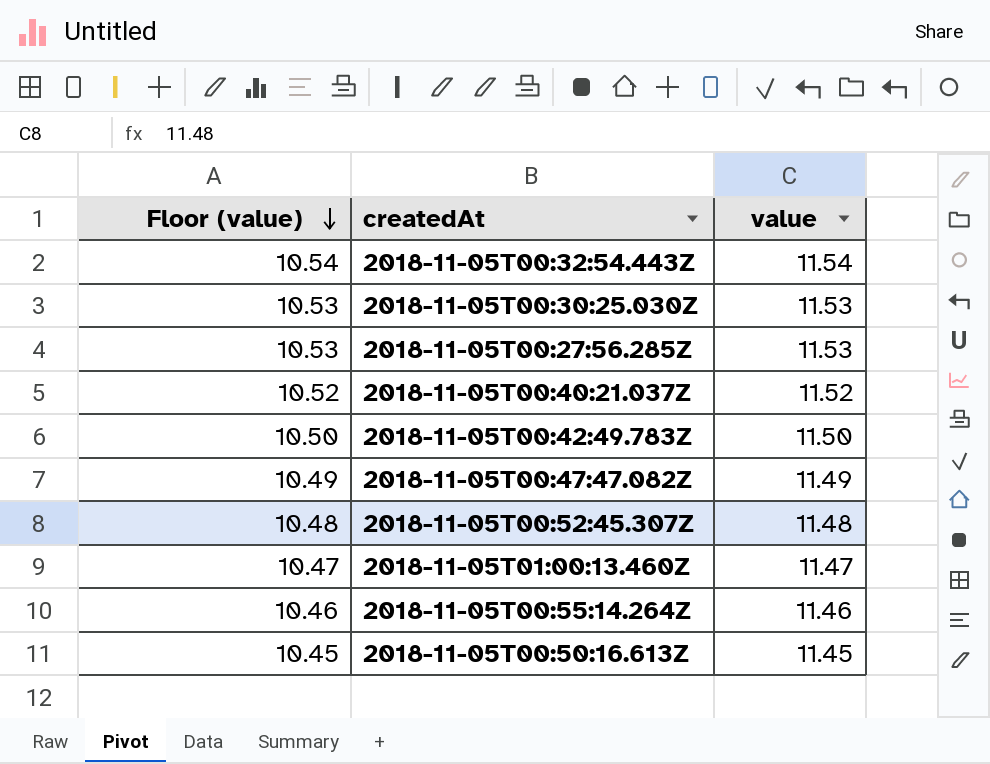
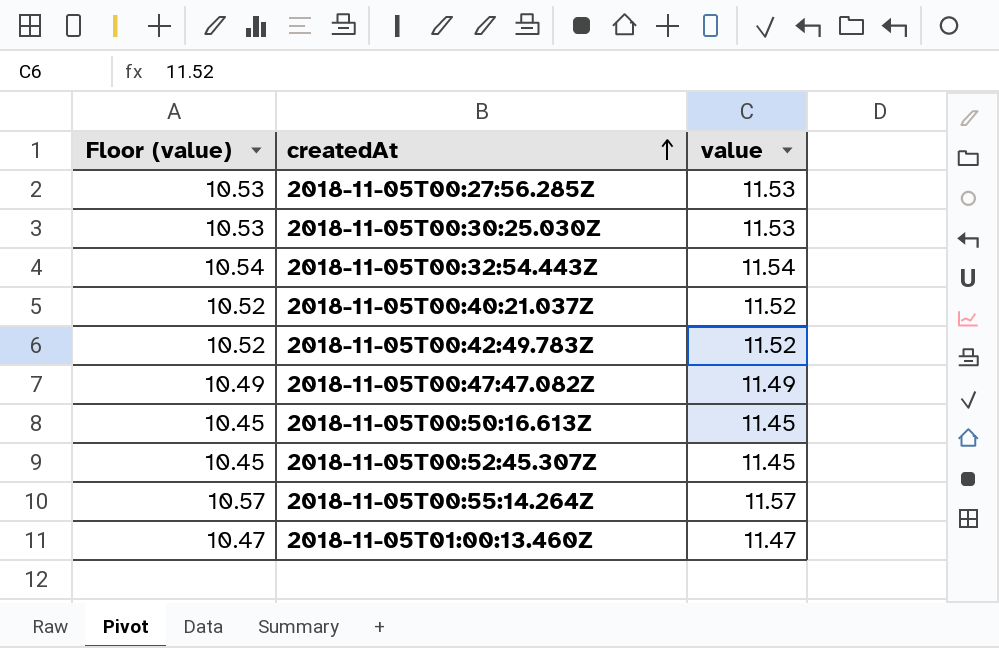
row order: Floor (value) descending -> createdAt ascending
2018-11-05T00:42:49.783Z | Floor (value): 10.50 -> 10.52
2018-11-05T00:42:49.783Z | value: 11.50 -> 11.52
2018-11-05T00:52:45.307Z | Floor (value): 10.48 -> 10.45
2018-11-05T00:52:45.307Z | value: 11.48 -> 11.45
2018-11-05T00:55:14.264Z | Floor (value): 10.46 -> 10.57
2018-11-05T00:55:14.264Z | value: 11.46 -> 11.57

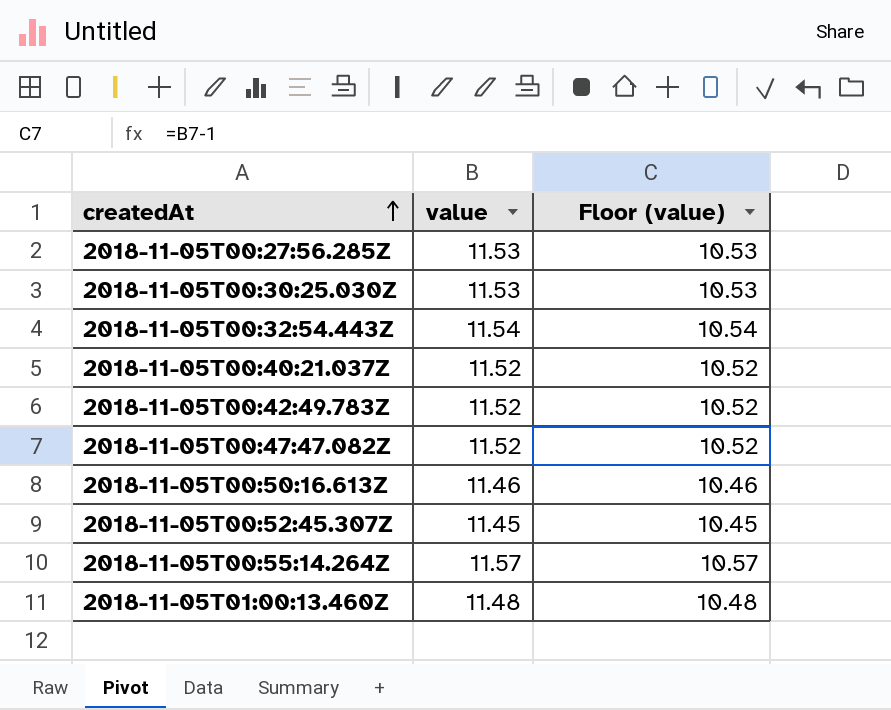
column Floor (value) | position: 1 -> 3
2018-11-05T00:47:47.082Z | value: 11.49 -> 11.52
2018-11-05T00:47:47.082Z | Floor (value): 10.49 -> 10.52
2018-11-05T00:50:16.613Z | value: 11.45 -> 11.46
2018-11-05T00:50:16.613Z | Floor (value): 10.45 -> 10.46
2018-11-05T01:00:13.460Z | value: 11.47 -> 11.48
2018-11-05T01:00:13.460Z | Floor (value): 10.47 -> 10.48

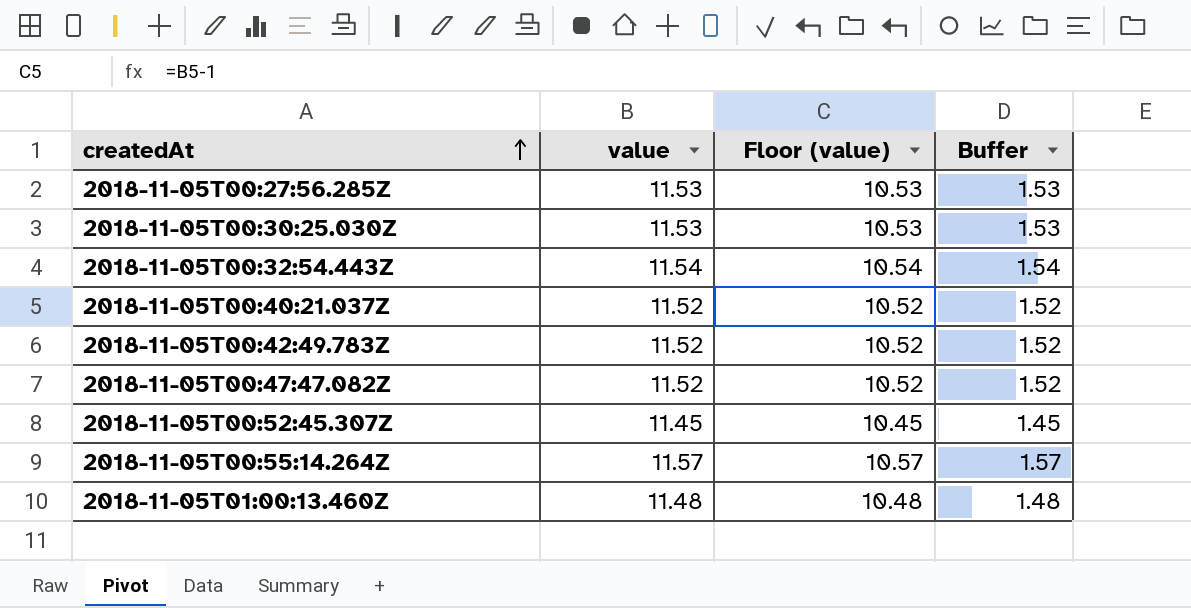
column Buffer | formula: none -> [value] - 10
row 2018-11-05T00:50:16.613Z: 11.46 | 10.46 -> none

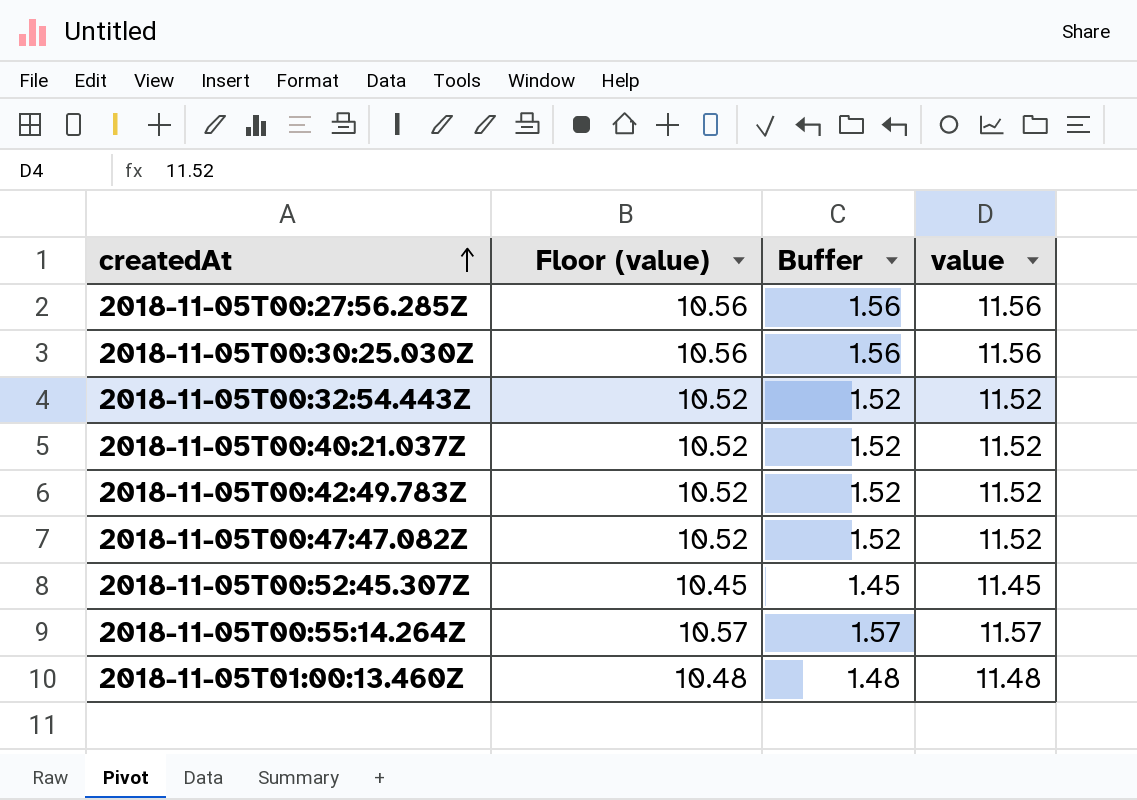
column value | position: 2 -> 4
2018-11-05T00:27:56.285Z | Floor (value): 10.53 -> 10.56
2018-11-05T00:27:56.285Z | Buffer: 1.53 -> 1.56
2018-11-05T00:27:56.285Z | value: 11.53 -> 11.56
2018-11-05T00:30:25.030Z | Floor (value): 10.53 -> 10.56
2018-11-05T00:30:25.030Z | Buffer: 1.53 -> 1.56
2018-11-05T00:30:25.030Z | value: 11.53 -> 11.56
2018-11-05T00:32:54.443Z | Floor (value): 10.54 -> 10.52
2018-11-05T00:32:54.443Z | Buffer: 1.54 -> 1.52
2018-11-05T00:32:54.443Z | value: 11.54 -> 11.52

